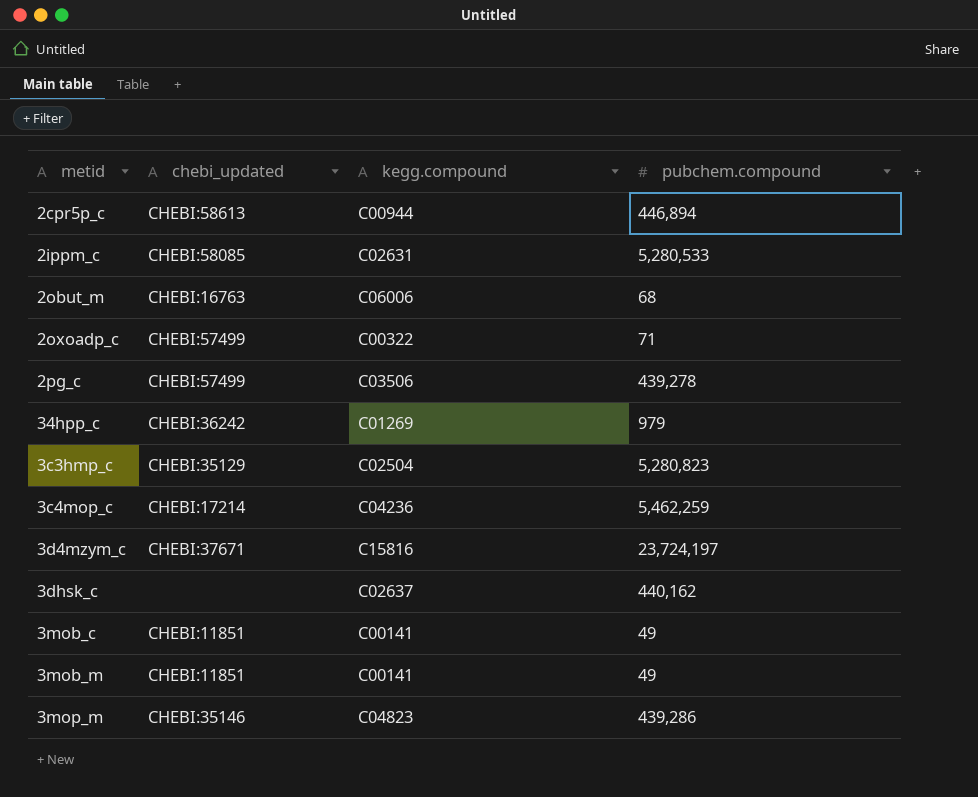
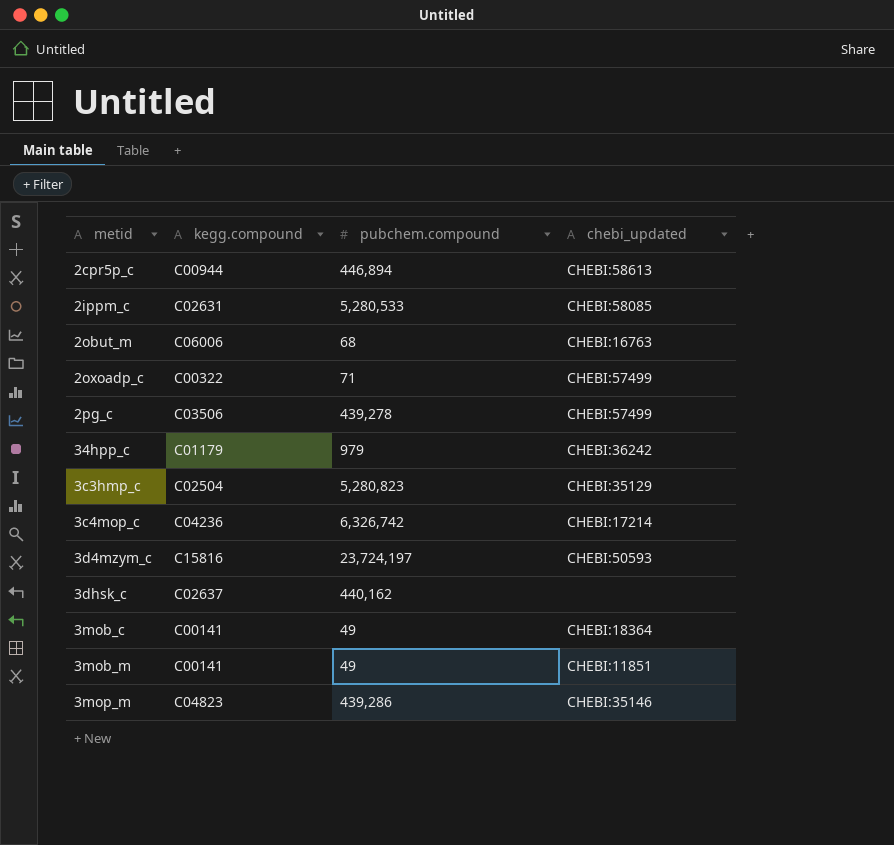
column chebi_updated | position: 2 -> 4
34hpp_c | kegg.compound: C01269 -> C01179
3c4mop_c | pubchem.compound: 5,462,259 -> 6,326,742
3d4mzym_c | chebi_updated: CHEBI:37671 -> CHEBI:50593
3mob_c | chebi_updated: CHEBI:11851 -> CHEBI:18364

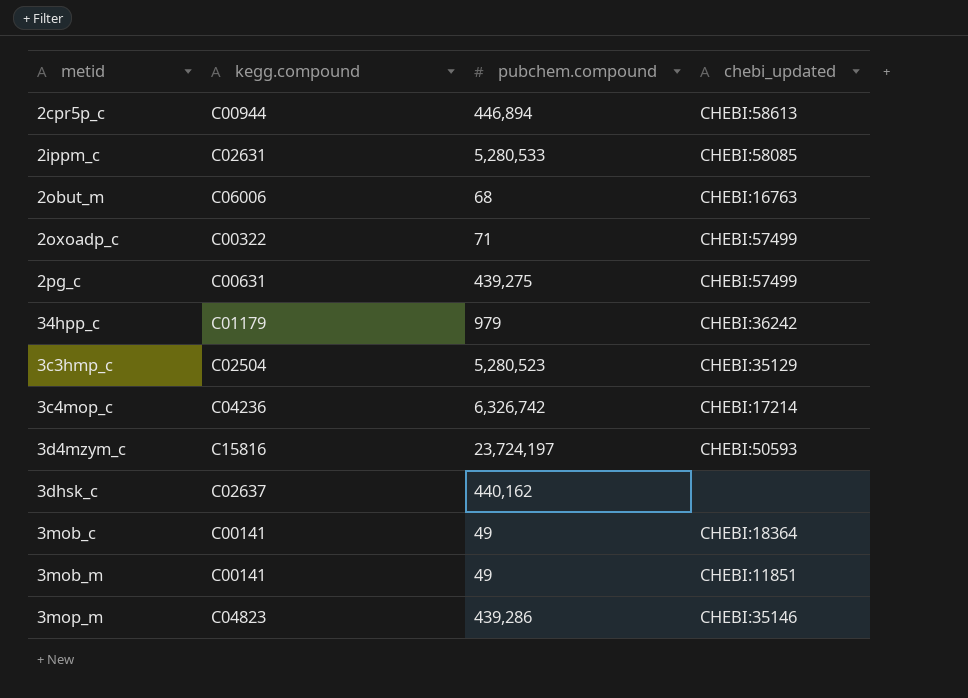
2pg_c | kegg.compound: C03506 -> C00631
2pg_c | pubchem.compound: 439,278 -> 439,275
3c3hmp_c | pubchem.compound: 5,280,823 -> 5,280,523

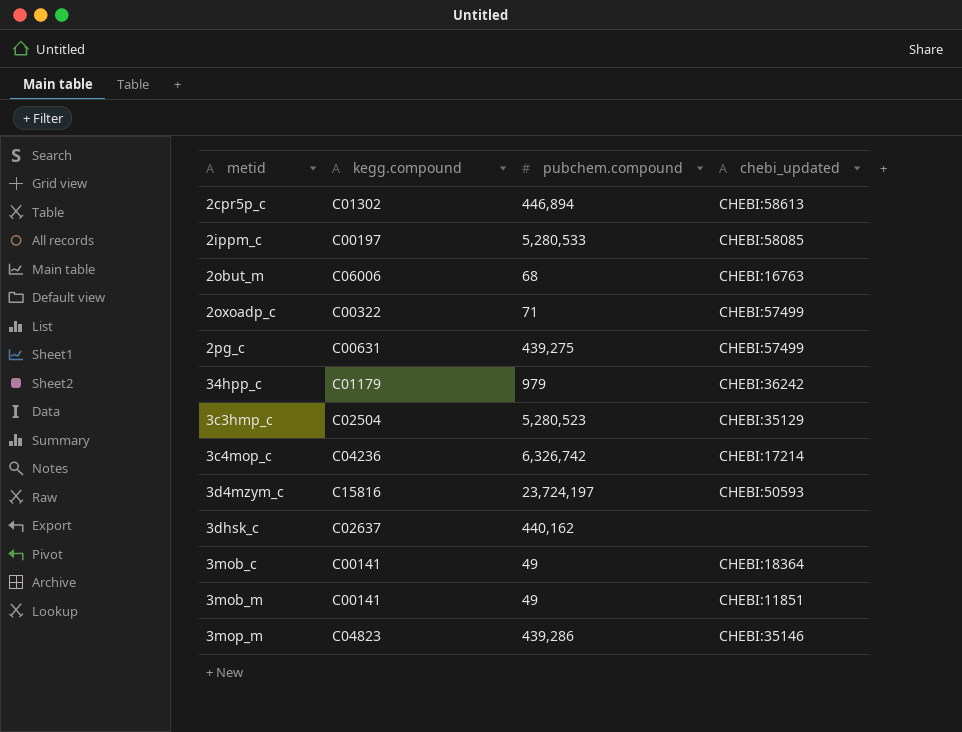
2cpr5p_c | kegg.compound: C00944 -> C01302
2ippm_c | kegg.compound: C02631 -> C00197

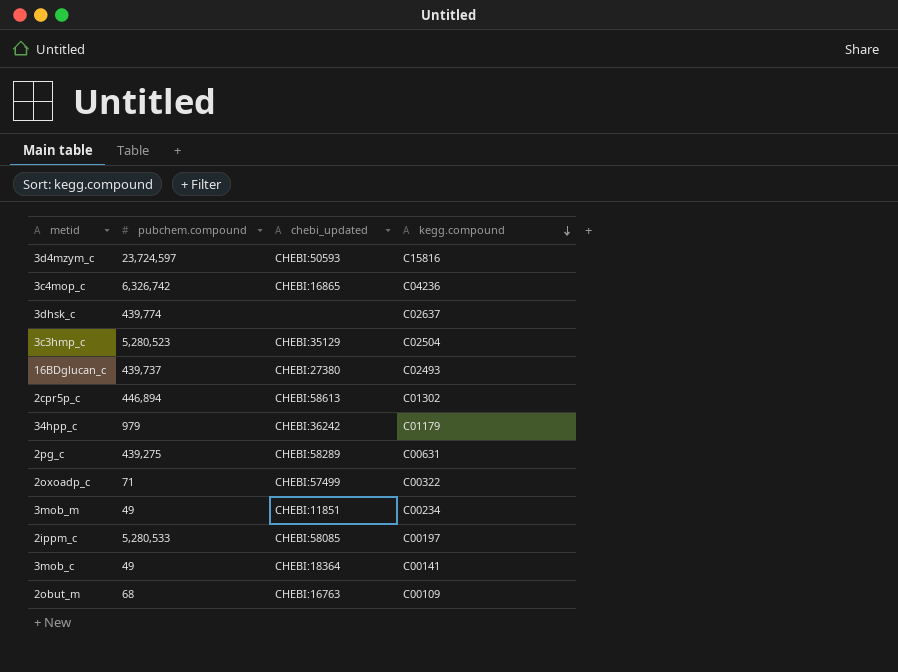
row order: none -> kegg.compound descending
column kegg.compound | position: 2 -> 4
row 3mop_m: C04823 | 439,286 | CHEBI:35146 -> none
3d4mzym_c | pubchem.compound: 23,724,197 -> 23,724,597
3c4mop_c | chebi_updated: CHEBI:17214 -> CHEBI:16865
3dhsk_c | pubchem.compound: 440,162 -> 439,774
row 16BDglucan_c: none -> 439,737 | CHEBI:27380 | C02493
2pg_c | chebi_updated: CHEBI:57499 -> CHEBI:58289
3mob_m | kegg.compound: C00141 -> C00234
2obut_m | kegg.compound: C06006 -> C00109

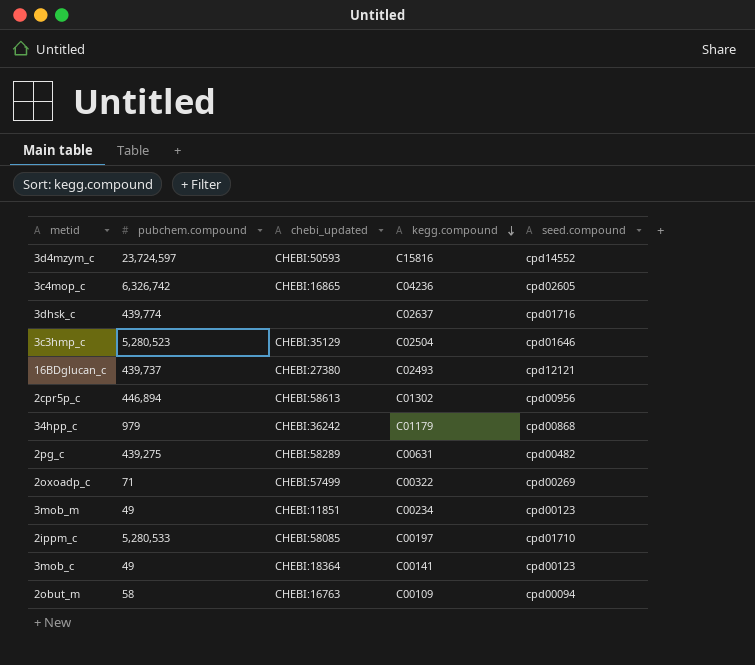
column seed.compound | position: none -> 5
2obut_m | pubchem.compound: 68 -> 58

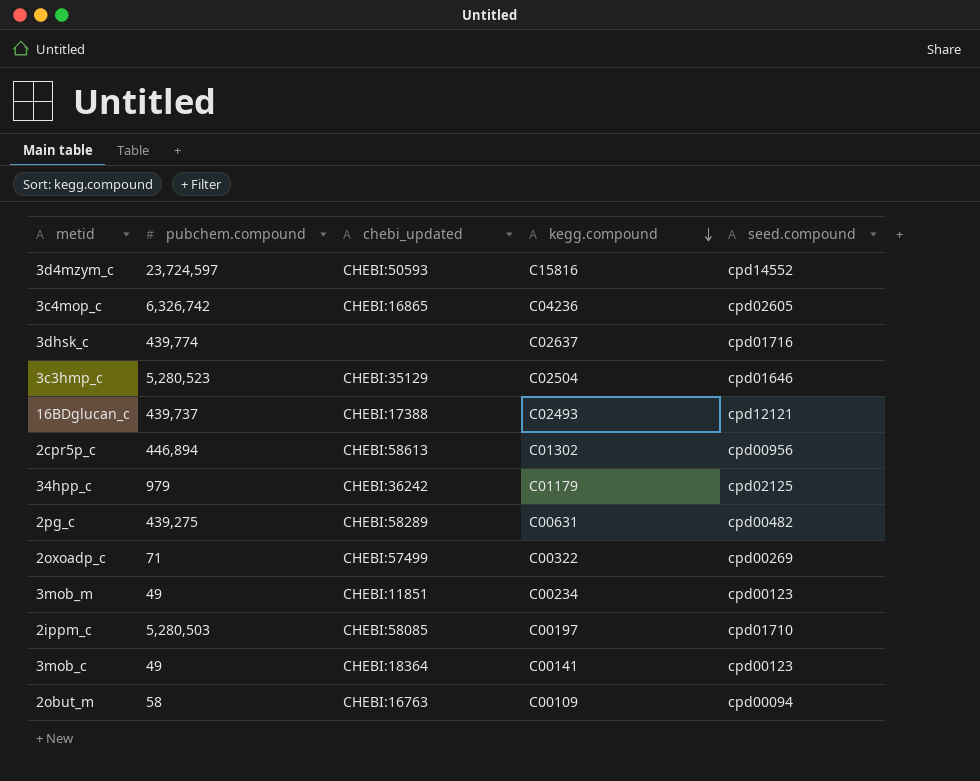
16BDglucan_c | chebi_updated: CHEBI:27380 -> CHEBI:17388
34hpp_c | seed.compound: cpd00868 -> cpd02125
2ippm_c | pubchem.compound: 5,280,533 -> 5,280,503

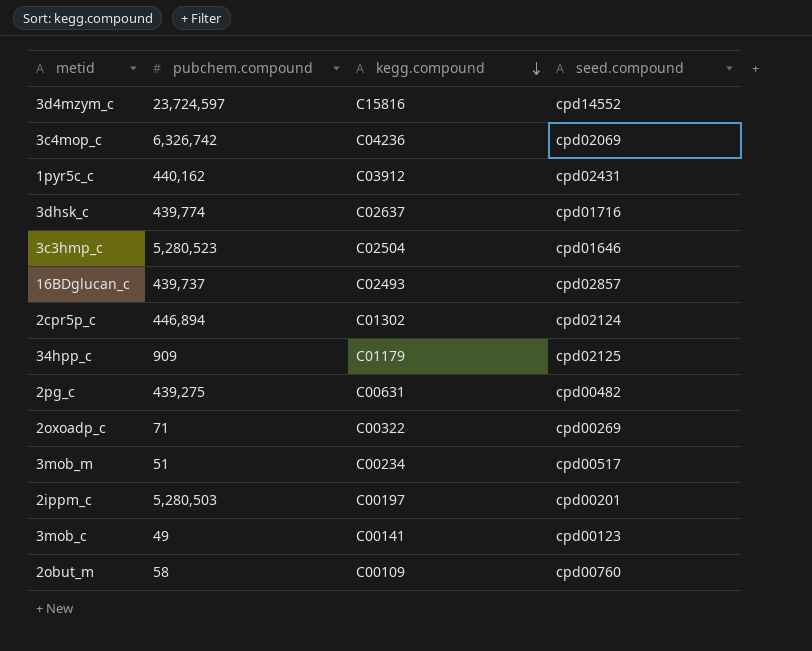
column chebi_updated | position: 3 -> none
3c4mop_c | seed.compound: cpd02605 -> cpd02069
row 1pyr5c_c: none -> 440,162 | C03912 | cpd02431
16BDglucan_c | seed.compound: cpd12121 -> cpd02857
2cpr5p_c | seed.compound: cpd00956 -> cpd02124
34hpp_c | pubchem.compound: 979 -> 909
3mob_m | pubchem.compound: 49 -> 51
3mob_m | seed.compound: cpd00123 -> cpd00517
2ippm_c | seed.compound: cpd01710 -> cpd00201
2obut_m | seed.compound: cpd00094 -> cpd00760

